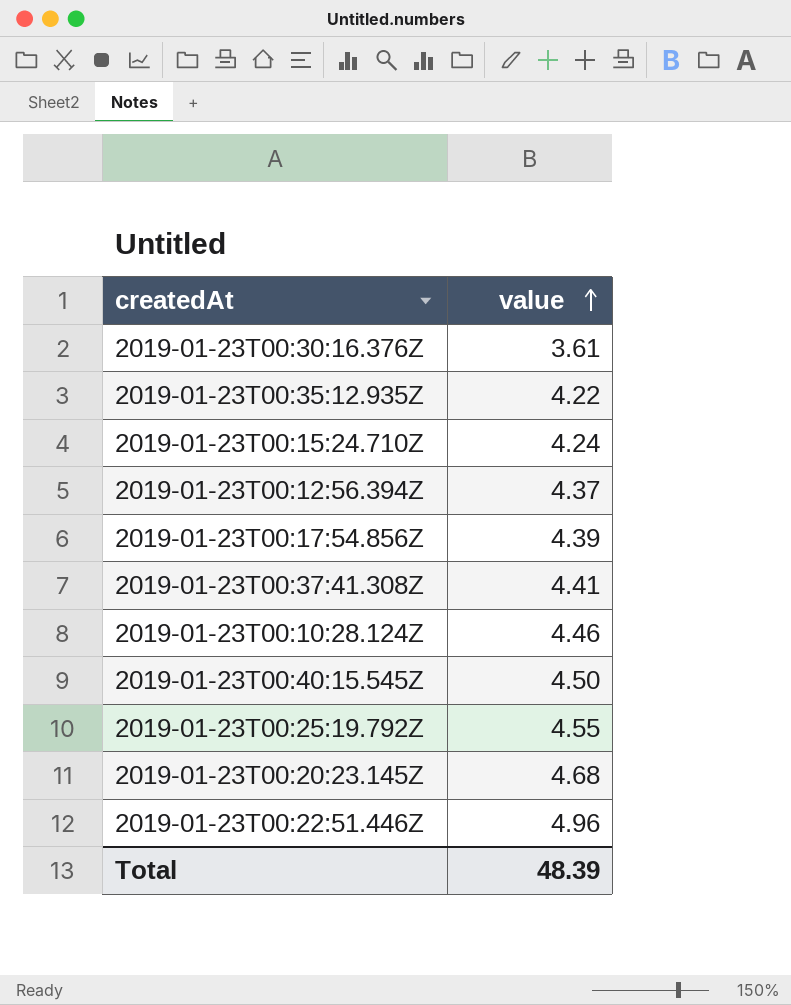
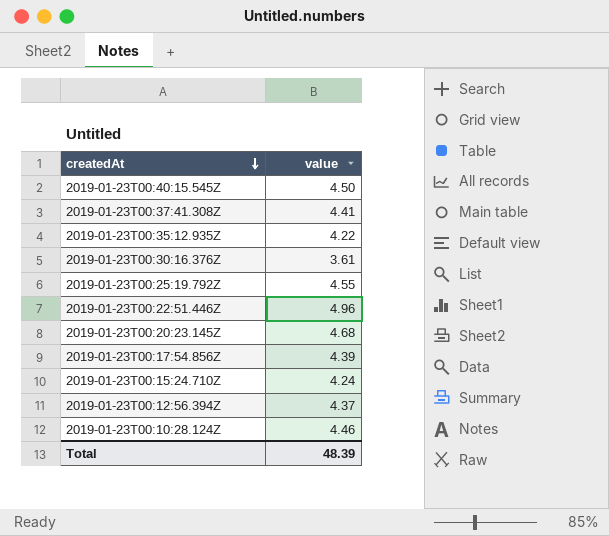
row order: value ascending -> createdAt descending

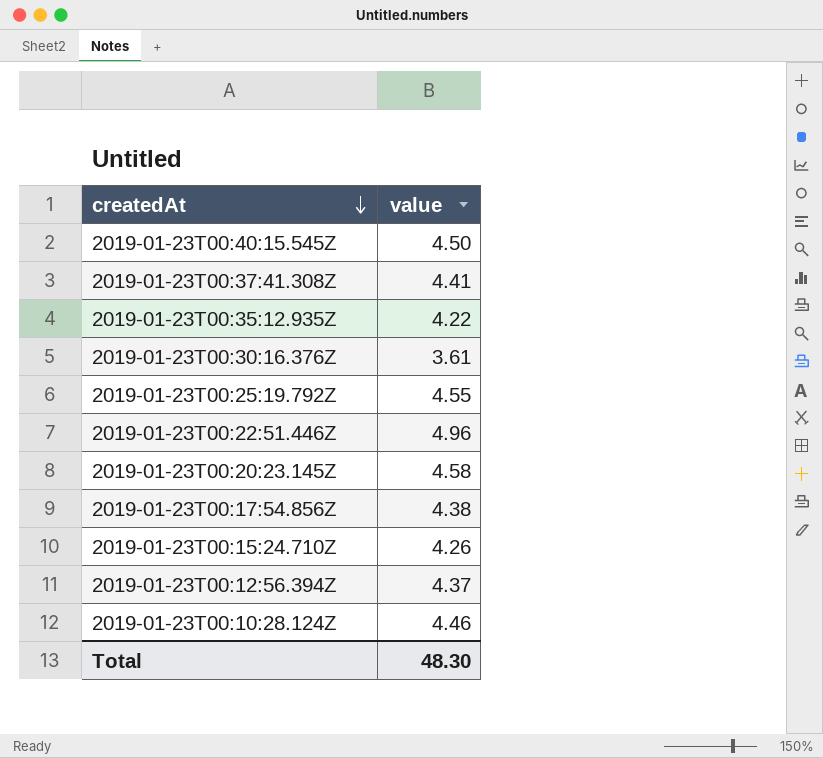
2019-01-23T00:20:23.145Z | value: 4.68 -> 4.58
2019-01-23T00:17:54.856Z | value: 4.39 -> 4.38
2019-01-23T00:15:24.710Z | value: 4.24 -> 4.26
Total | value: 48.39 -> 48.30

